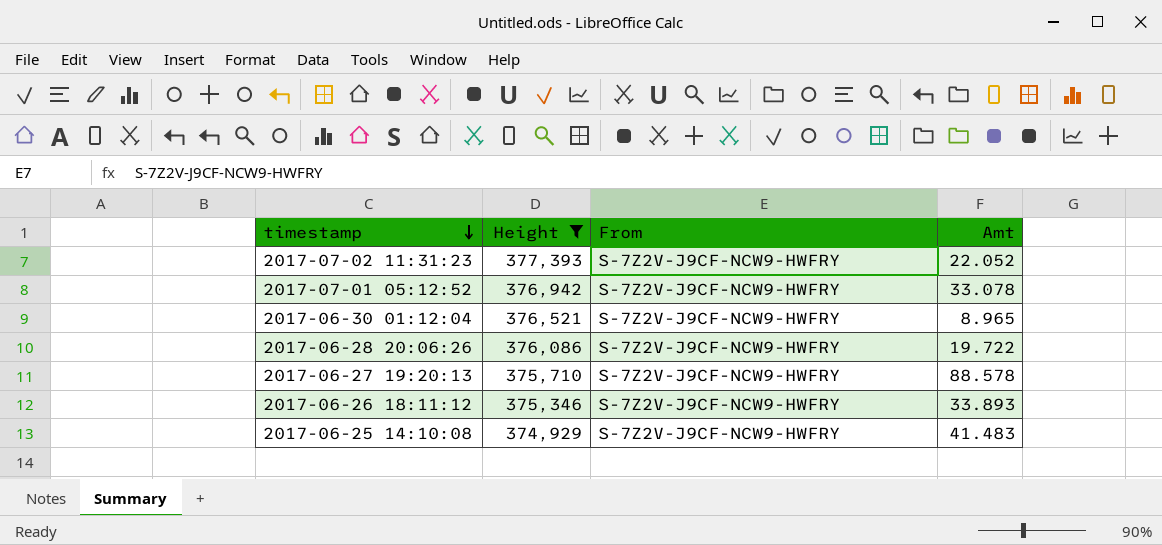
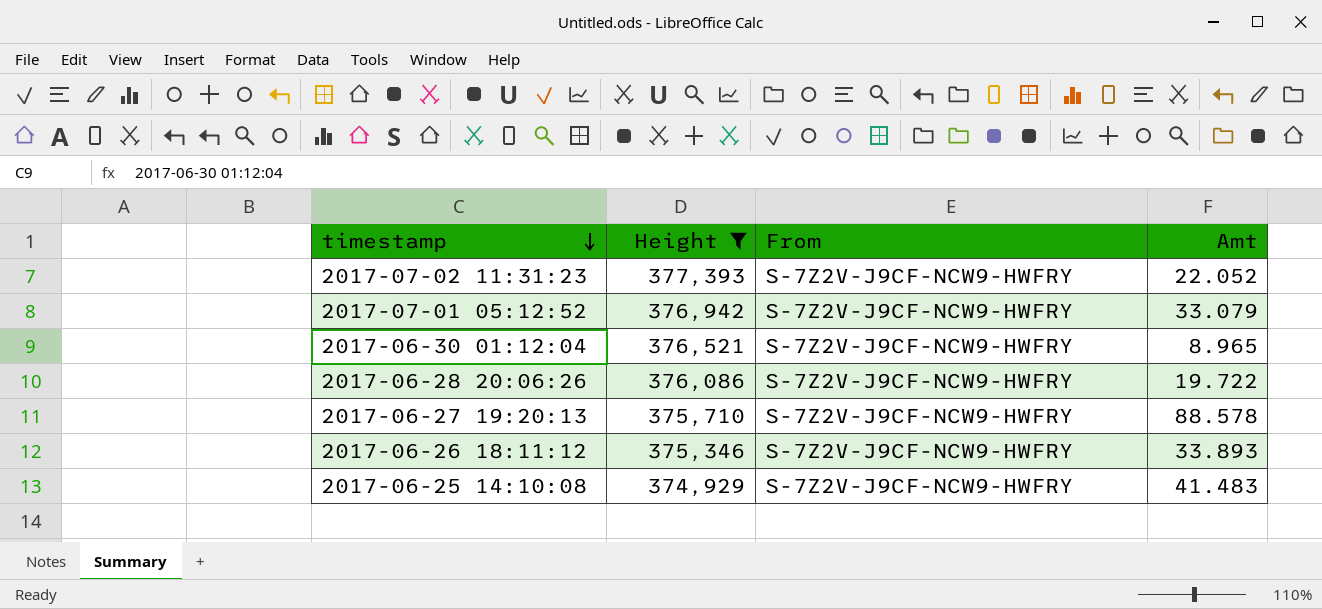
2017-07-01 05:12:52 | Amt: 33.078 -> 33.079

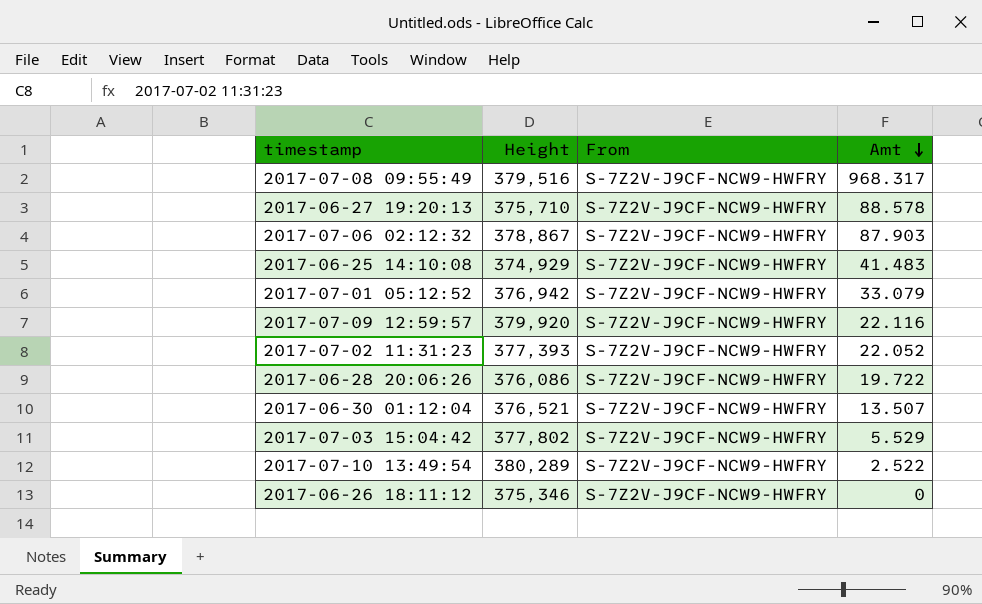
filter: Height <= 377,393 -> none
row order: timestamp descending -> Amt descending
2017-06-30 01:12:04 | Amt: 8.965 -> 13.507
2017-06-26 18:11:12 | Amt: 33.893 -> 0

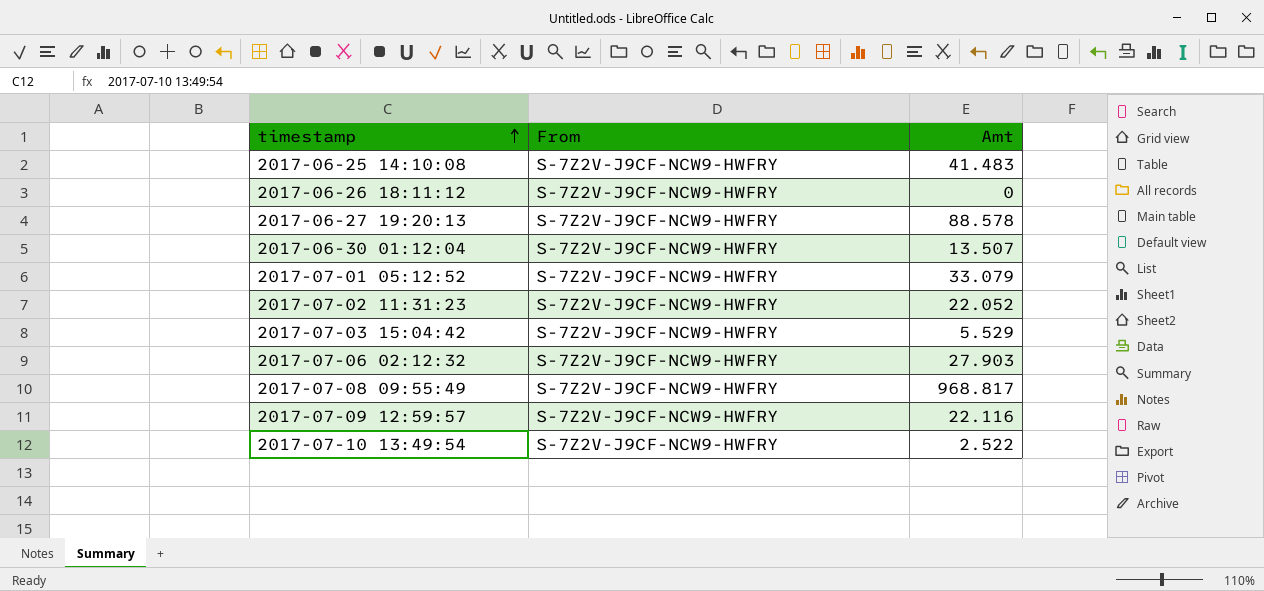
row order: Amt descending -> timestamp ascending
column Height | position: 2 -> none
row 2017-06-28 20:06:26: 376,086 | S-7Z2V-J9CF-NCW9-HWFRY | 19.722 -> none
2017-07-06 02:12:32 | Amt: 87.903 -> 27.903
2017-07-08 09:55:49 | Amt: 968.317 -> 968.817

